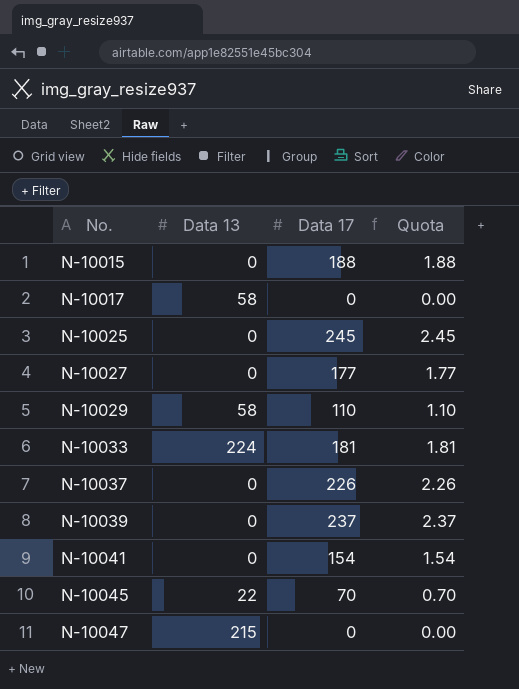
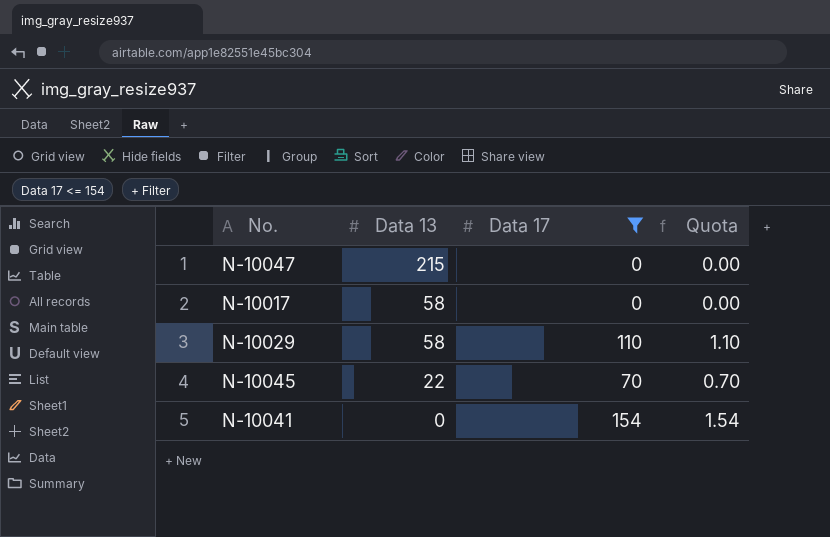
filter: none -> Data 17 <= 154
row order: No. ascending -> Data 13 descending

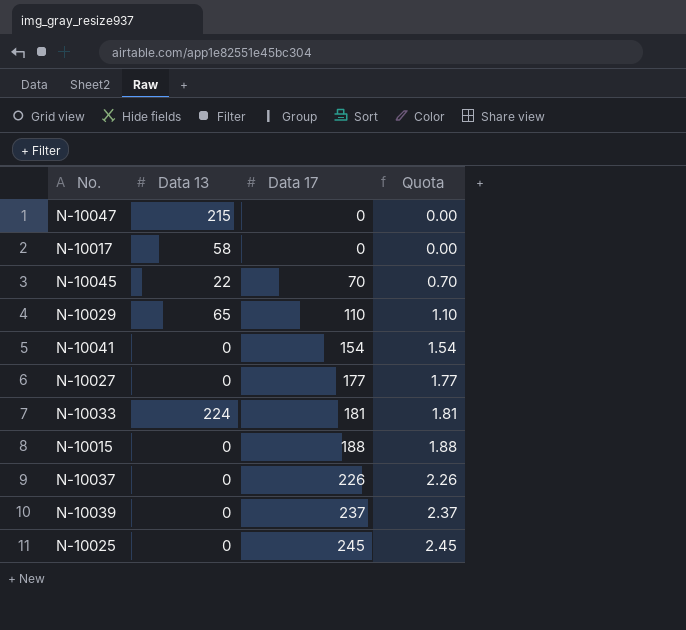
filter: Data 17 <= 154 -> none
row order: Data 13 descending -> Data 17 ascending
N-10029 | Data 13: 58 -> 65

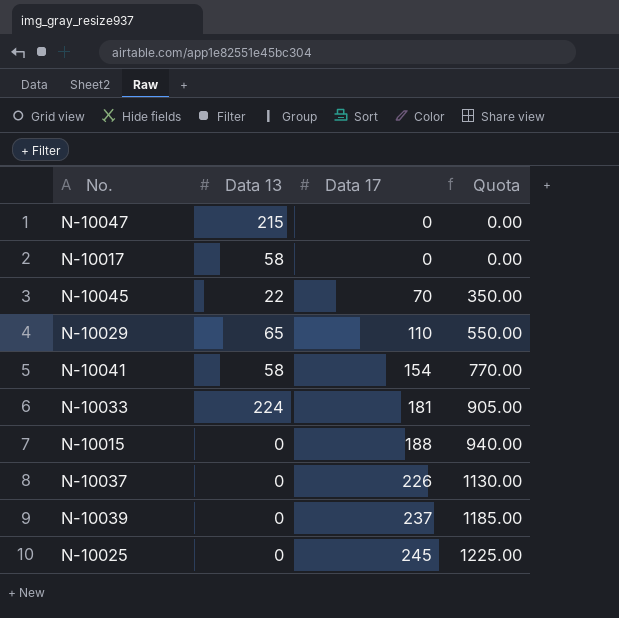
column Quota | formula: [Data 17] * 0.01 -> [Data 17] * 5
row N-10027: 0 | 177 | 1.77 -> none
N-10041 | Data 13: 0 -> 58

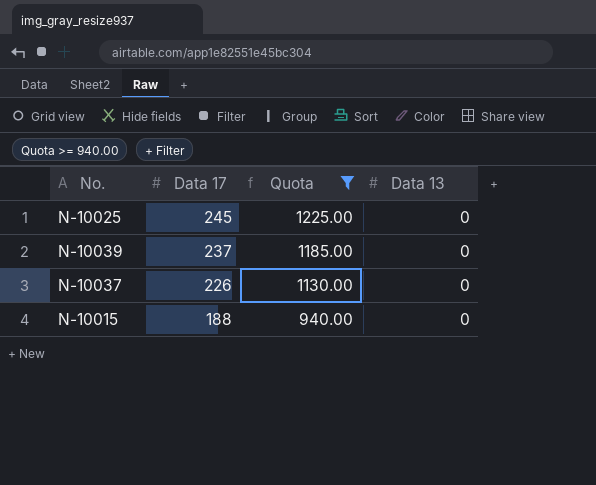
filter: none -> Quota >= 940.00
row order: Data 17 ascending -> Data 17 descending
column Data 13 | position: 2 -> 4

